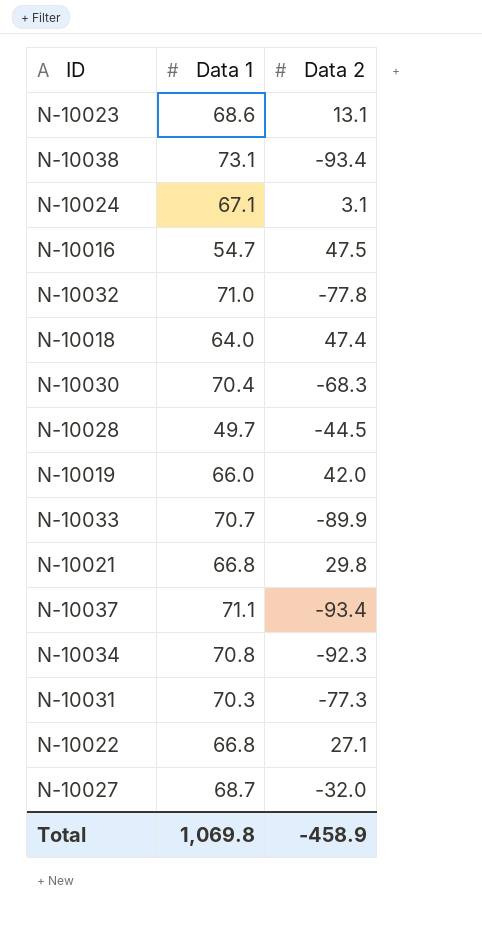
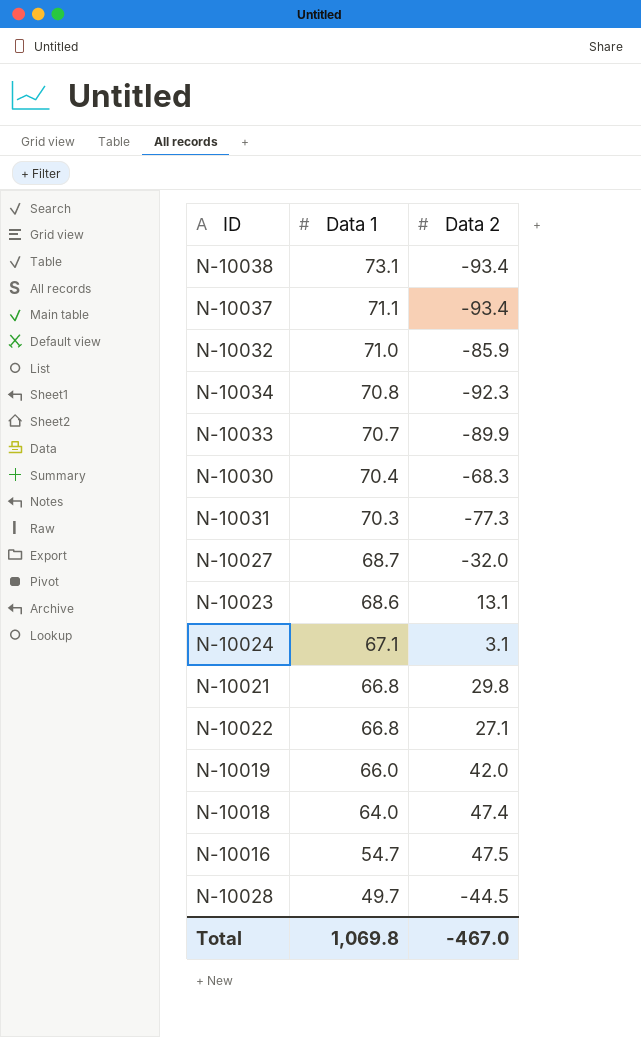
row order: none -> Data 1 descending
N-10032 | Data 2: -77.8 -> -85.9
Total | Data 2: -458.9 -> -467.0

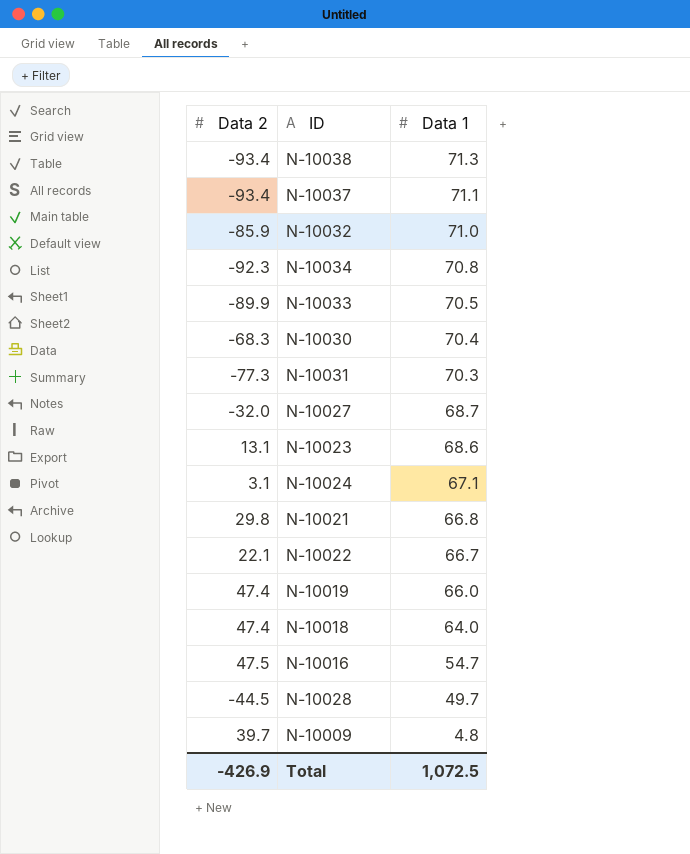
column Data 2 | position: 3 -> 1
N-10038 | Data 1: 73.1 -> 71.3
N-10033 | Data 1: 70.7 -> 70.5
N-10022 | Data 2: 27.1 -> 22.1
N-10022 | Data 1: 66.8 -> 66.7
N-10019 | Data 2: 42.0 -> 47.4
row N-10009: none -> 39.7 | 4.8
Total | Data 2: -467.0 -> -426.9
Total | Data 1: 1,069.8 -> 1,072.5

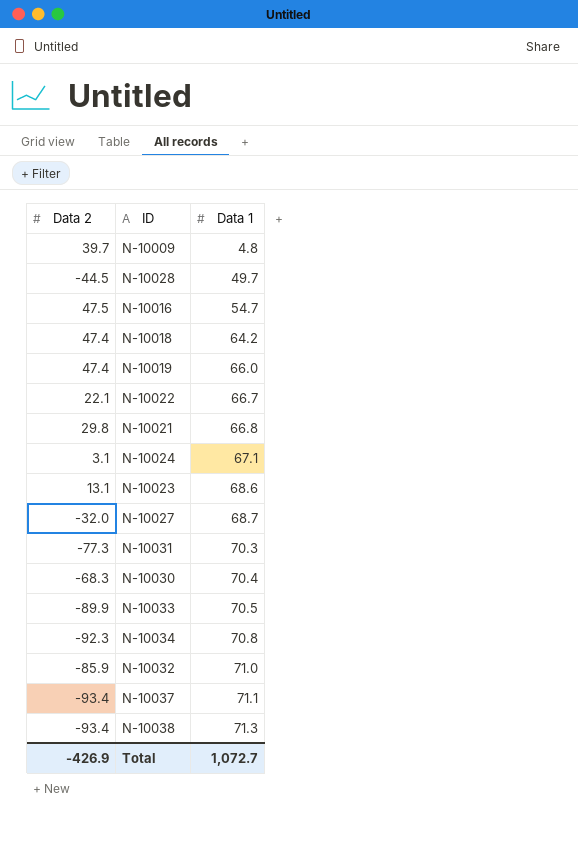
row order: Data 1 descending -> Data 1 ascending
N-10018 | Data 1: 64.0 -> 64.2
Total | Data 1: 1,072.5 -> 1,072.7

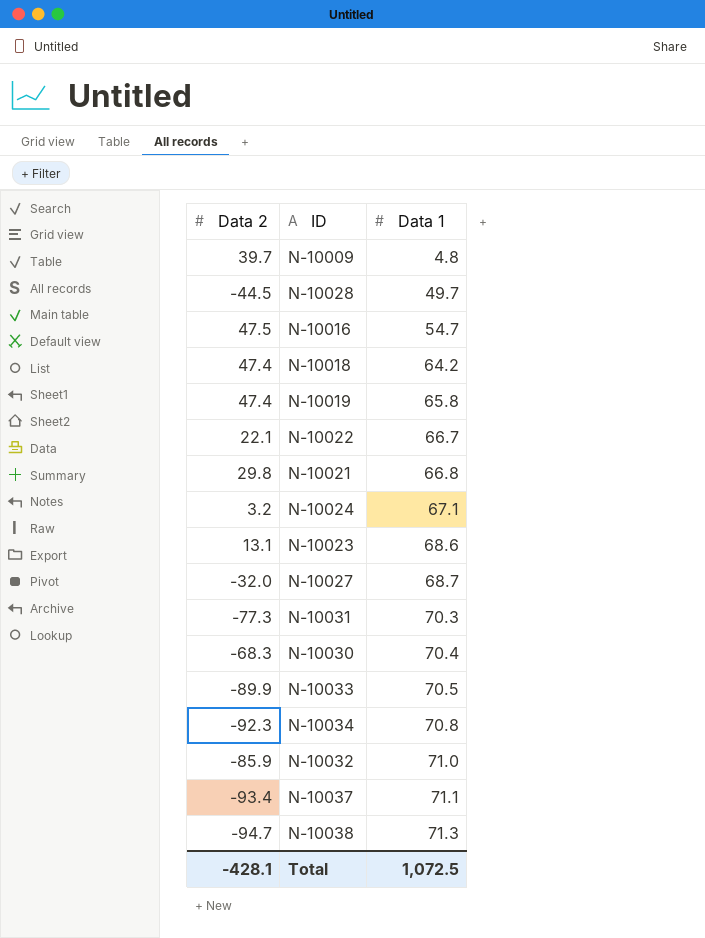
N-10019 | Data 1: 66.0 -> 65.8
N-10024 | Data 2: 3.1 -> 3.2
N-10038 | Data 2: -93.4 -> -94.7
Total | Data 2: -426.9 -> -428.1
Total | Data 1: 1,072.7 -> 1,072.5

